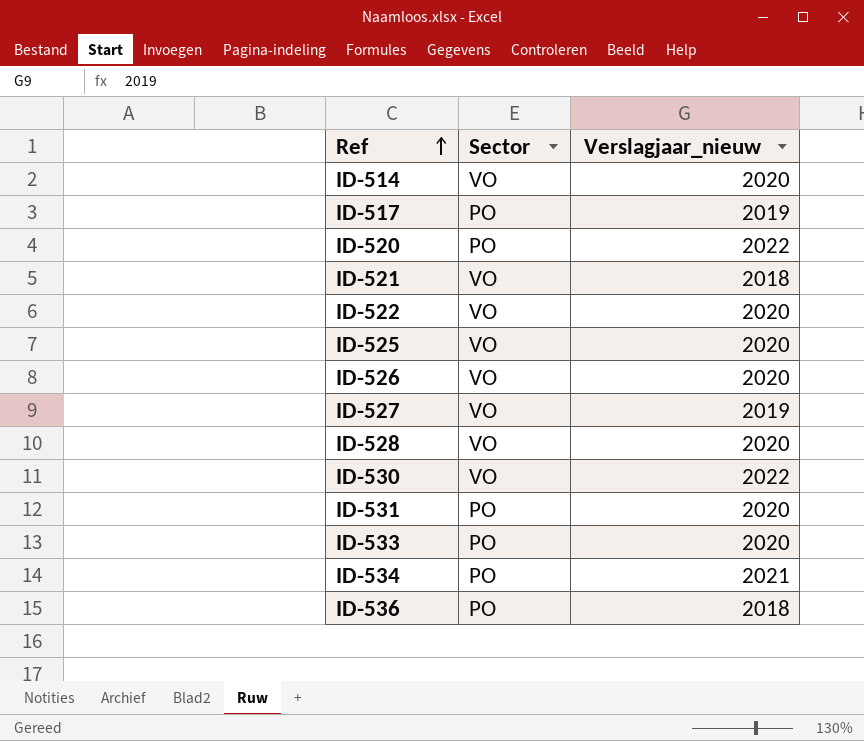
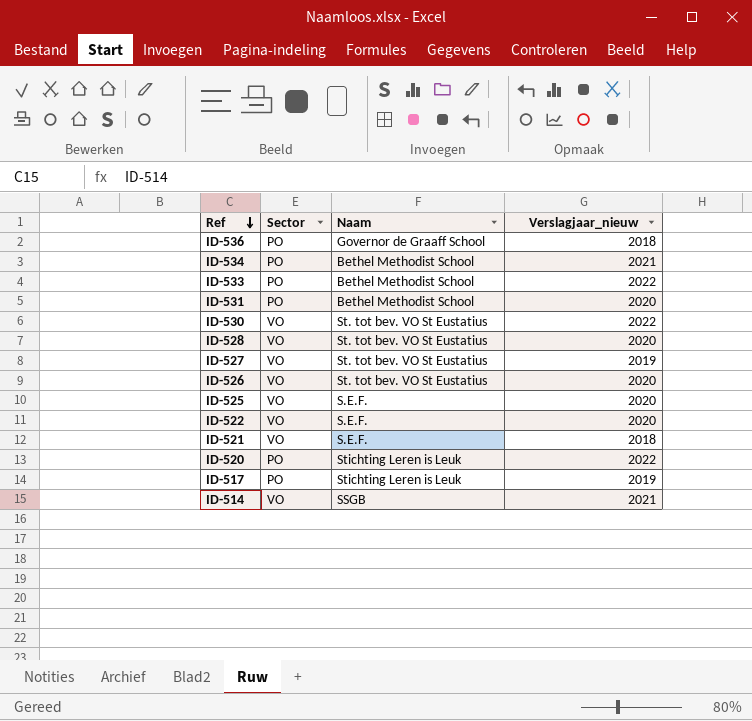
row order: Ref ascending -> Ref descending
column Naam | position: none -> 3
ID-533 | Verslagjaar_nieuw: 2020 -> 2022
ID-514 | Verslagjaar_nieuw: 2020 -> 2021

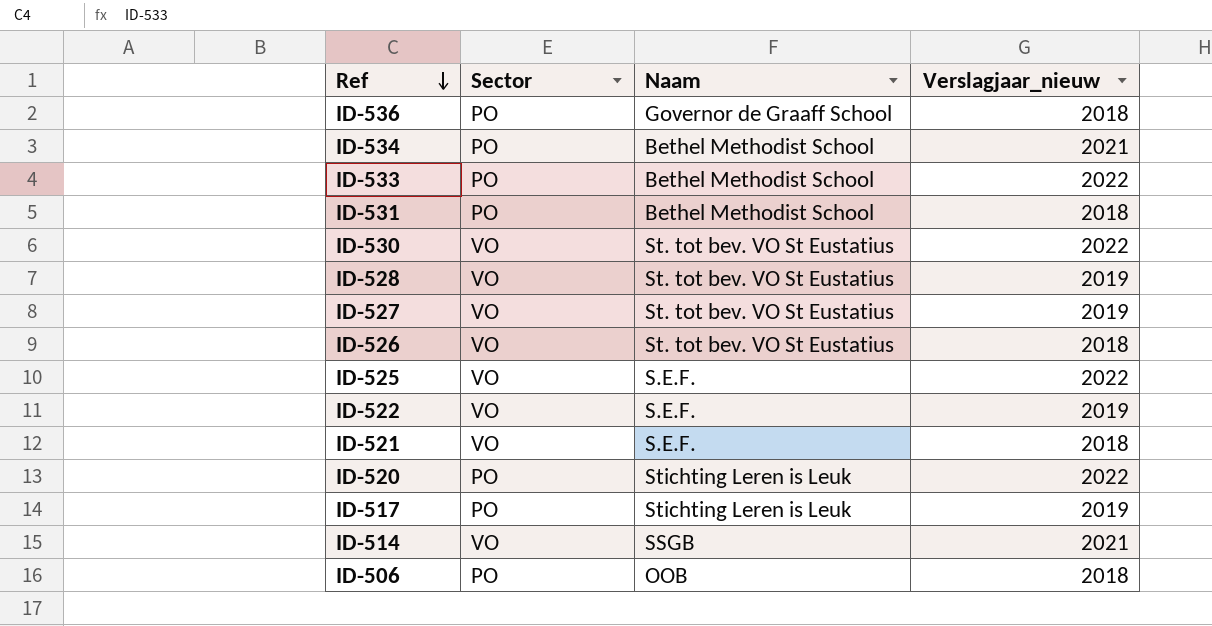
ID-531 | Verslagjaar_nieuw: 2020 -> 2018
ID-528 | Verslagjaar_nieuw: 2020 -> 2019
ID-526 | Verslagjaar_nieuw: 2020 -> 2018
ID-525 | Verslagjaar_nieuw: 2020 -> 2022
ID-522 | Verslagjaar_nieuw: 2020 -> 2019
row ID-506: none -> PO | OOB | 2018

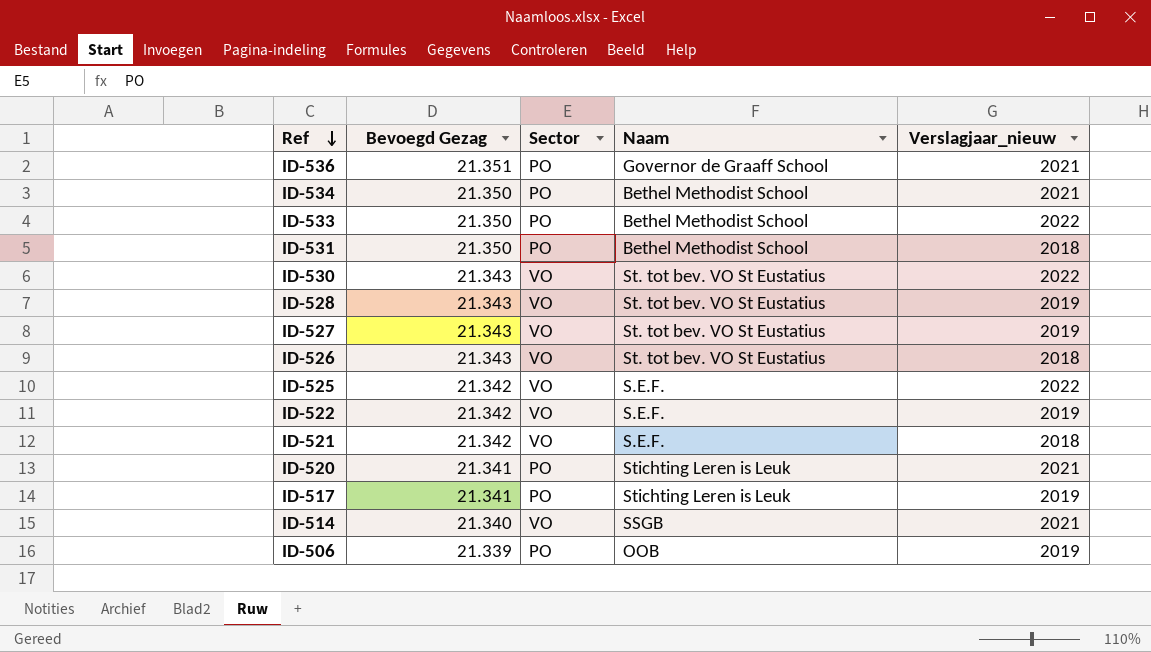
column Bevoegd Gezag | position: none -> 2
ID-536 | Verslagjaar_nieuw: 2018 -> 2021
ID-520 | Verslagjaar_nieuw: 2022 -> 2021
ID-506 | Verslagjaar_nieuw: 2018 -> 2019

